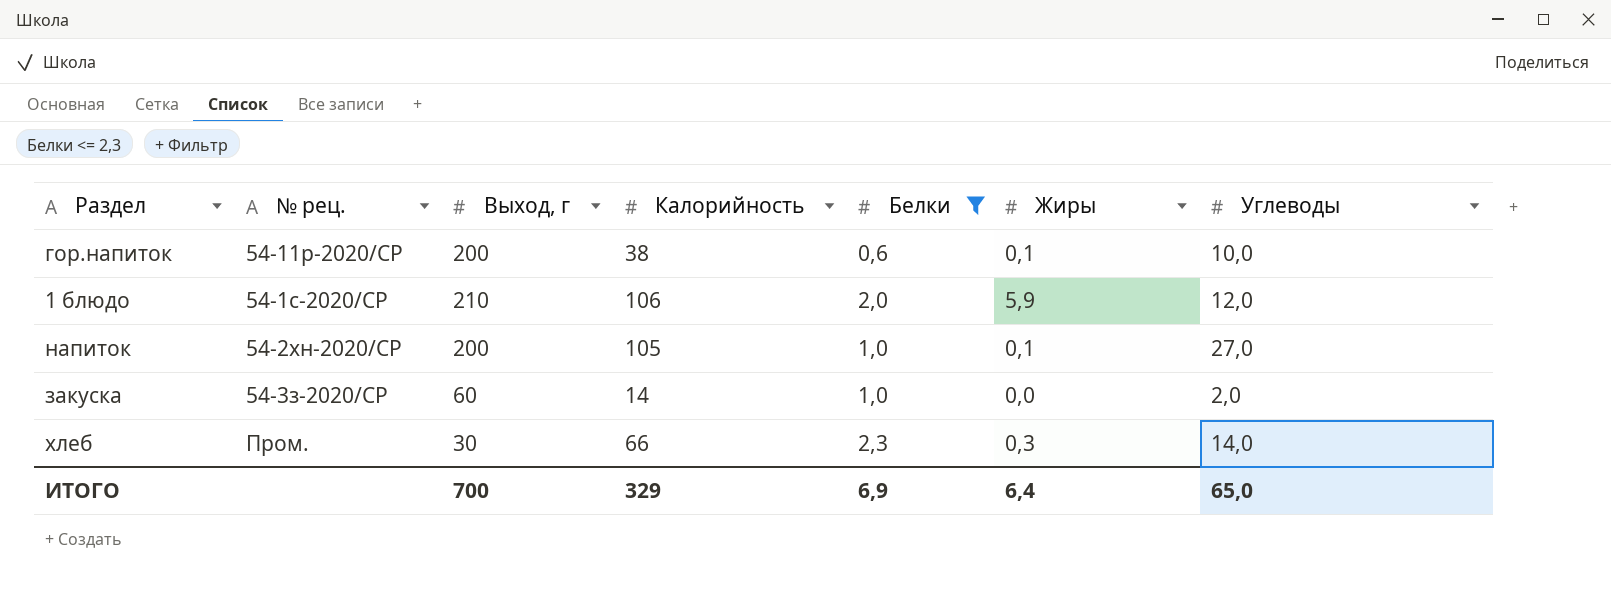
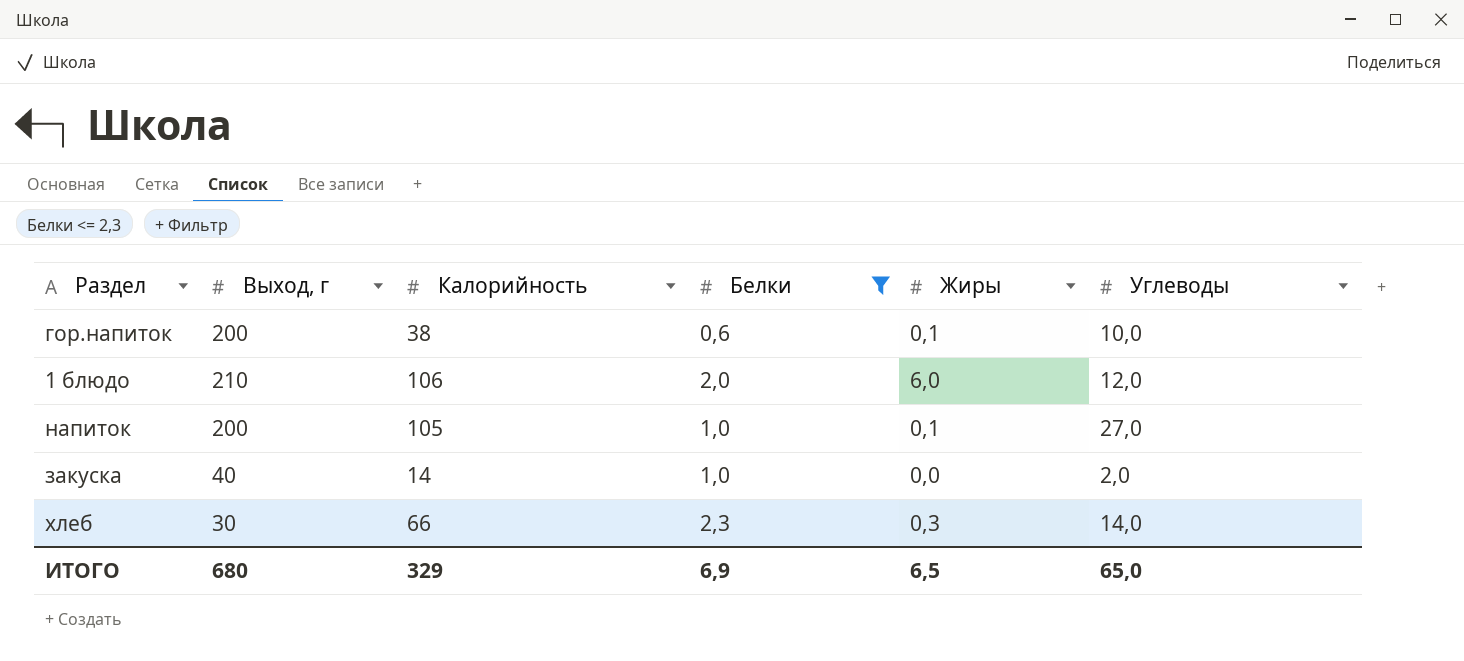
column № рец. | position: 2 -> none
1 блюдо | Жиры: 5,9 -> 6,0
закуска | Выход, г: 60 -> 40
ИТОГО | Выход, г: 700 -> 680
ИТОГО | Жиры: 6,4 -> 6,5

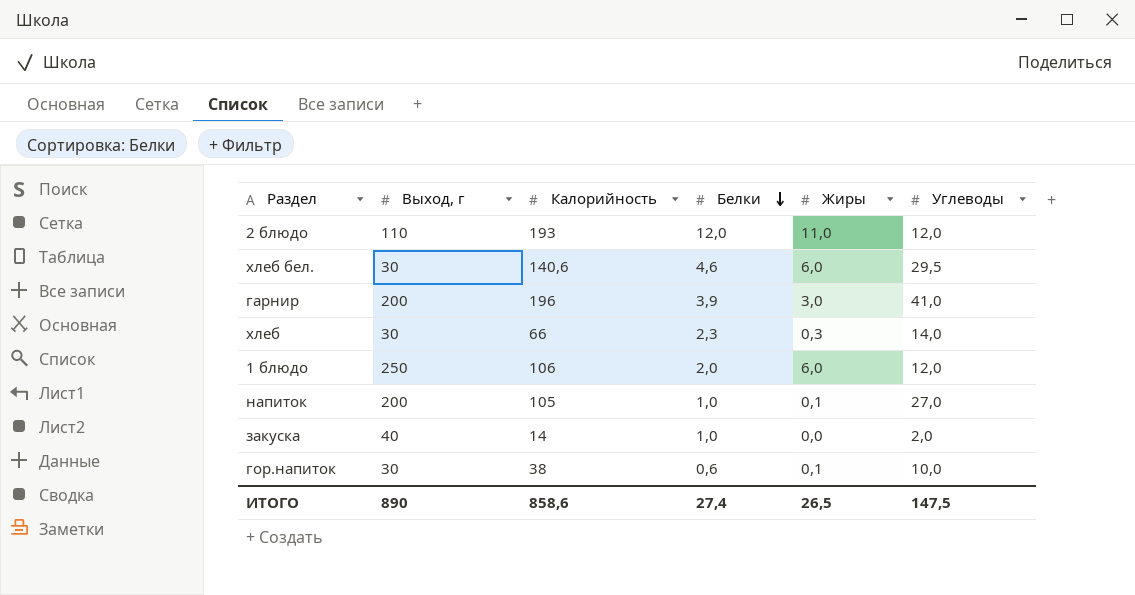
filter: Белки <= 2,3 -> none
row order: none -> Белки descending
1 блюдо | Выход, г: 210 -> 250
гор.напиток | Выход, г: 200 -> 30
ИТОГО | Выход, г: 680 -> 890
ИТОГО | Калорийность: 329 -> 858,6
ИТОГО | Белки: 6,9 -> 27,4
ИТОГО | Жиры: 6,5 -> 26,5
ИТОГО | Углеводы: 65,0 -> 147,5

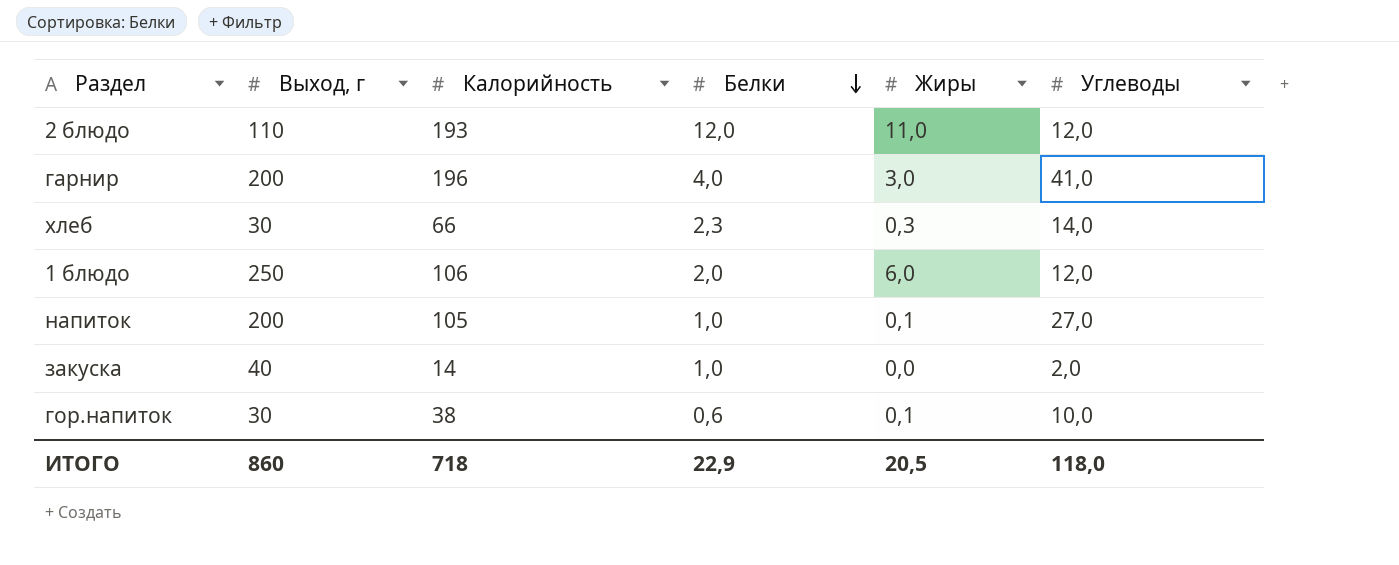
row хлеб бел.: 30 | 140,6 | 4,6 | 6,0 | 29,5 -> none
гарнир | Белки: 3,9 -> 4,0
ИТОГО | Выход, г: 890 -> 860
ИТОГО | Калорийность: 858,6 -> 718
ИТОГО | Белки: 27,4 -> 22,9
ИТОГО | Жиры: 26,5 -> 20,5
ИТОГО | Углеводы: 147,5 -> 118,0

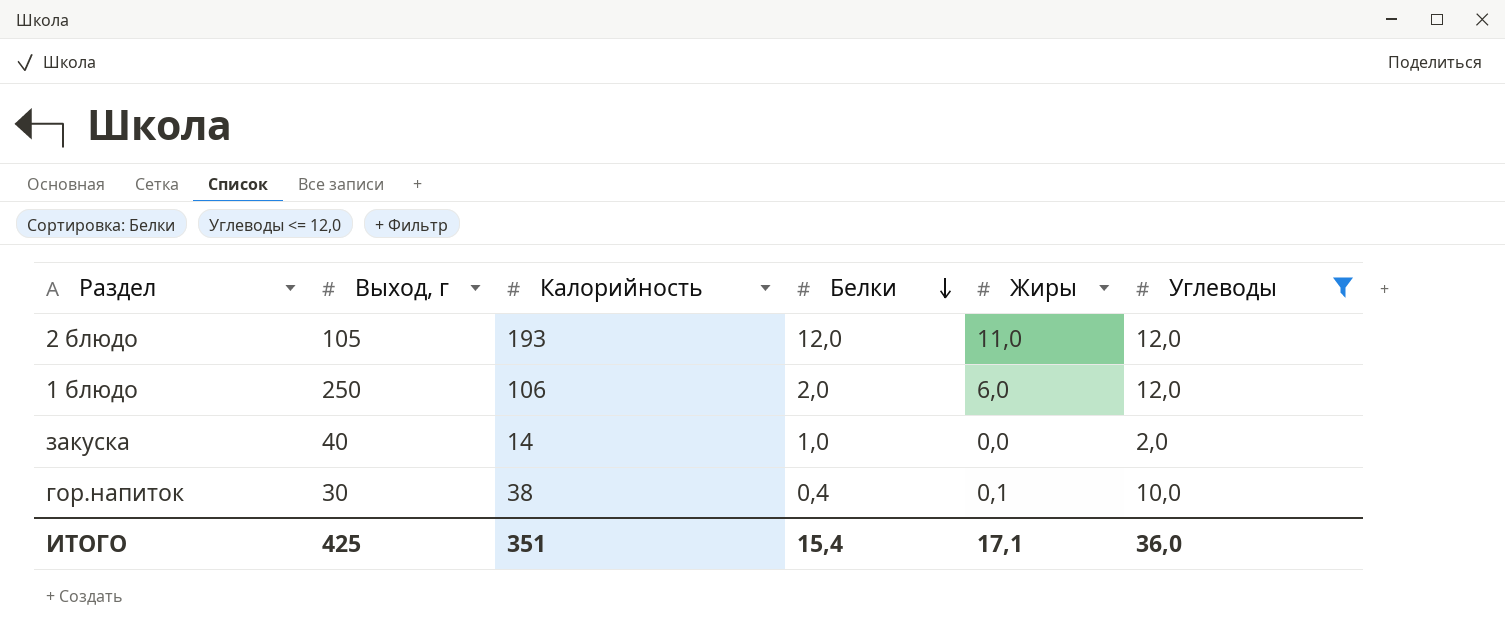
filter: none -> Углеводы <= 12,0
2 блюдо | Выход, г: 110 -> 105
гор.напиток | Белки: 0,6 -> 0,4
ИТОГО | Выход, г: 860 -> 425
ИТОГО | Калорийность: 718 -> 351
ИТОГО | Белки: 22,9 -> 15,4
ИТОГО | Жиры: 20,5 -> 17,1
ИТОГО | Углеводы: 118,0 -> 36,0

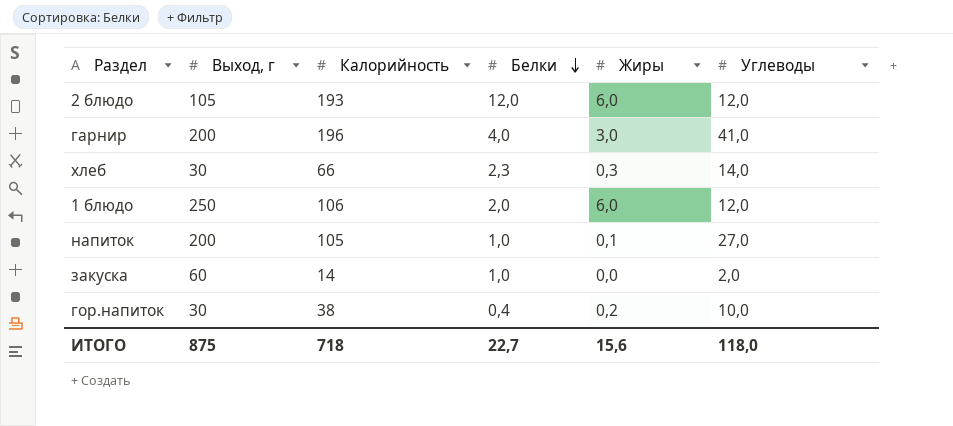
filter: Углеводы <= 12,0 -> none
2 блюдо | Жиры: 11,0 -> 6,0
закуска | Выход, г: 40 -> 60
гор.напиток | Жиры: 0,1 -> 0,2
ИТОГО | Выход, г: 425 -> 875
ИТОГО | Калорийность: 351 -> 718
ИТОГО | Белки: 15,4 -> 22,7
ИТОГО | Жиры: 17,1 -> 15,6
ИТОГО | Углеводы: 36,0 -> 118,0

